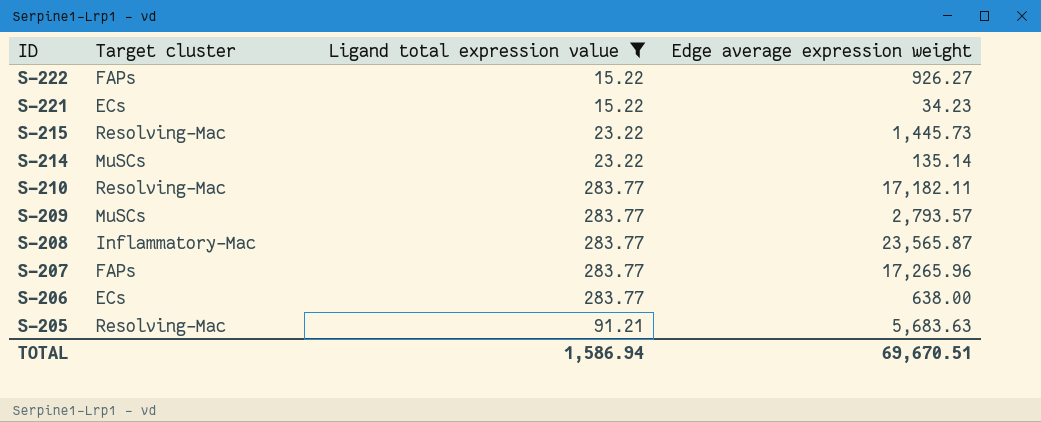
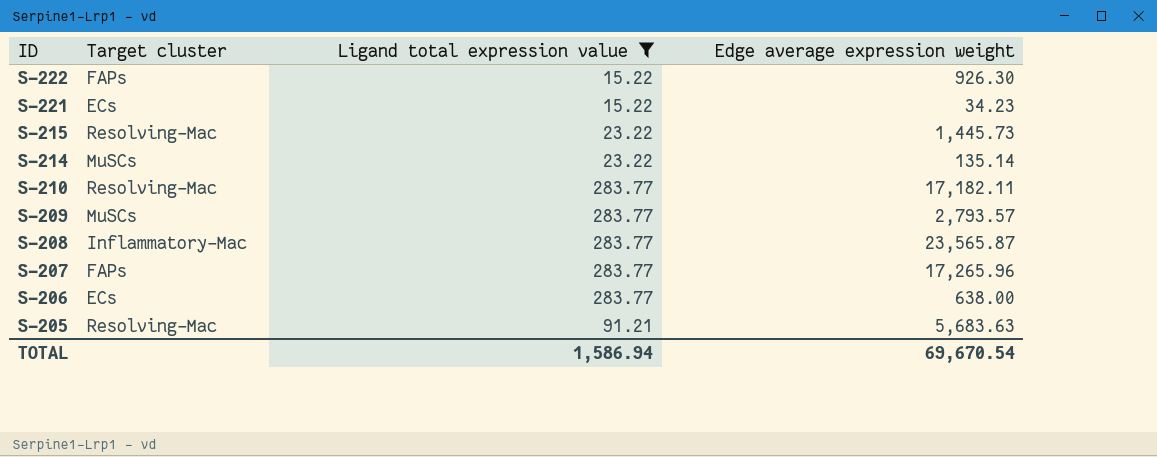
S-222 | Edge average expression weight: 926.27 -> 926.30
TOTAL | Edge average expression weight: 69,670.51 -> 69,670.54

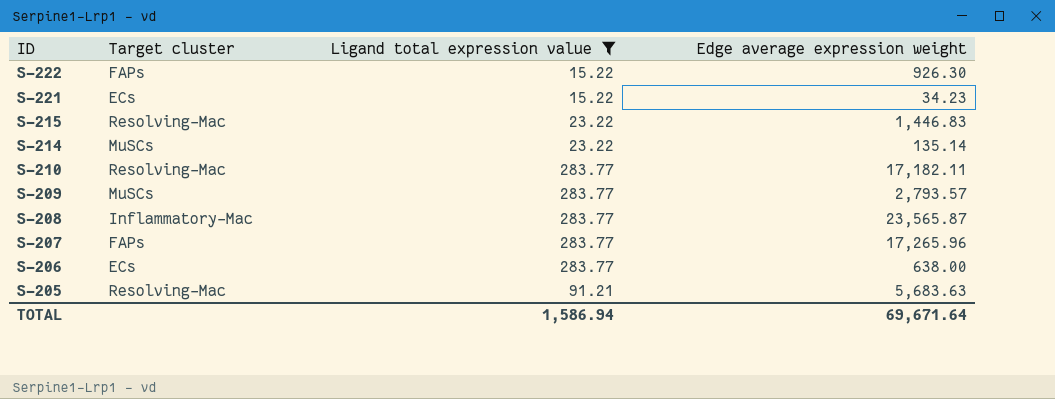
S-215 | Edge average expression weight: 1,445.73 -> 1,446.83
TOTAL | Edge average expression weight: 69,670.54 -> 69,671.64

